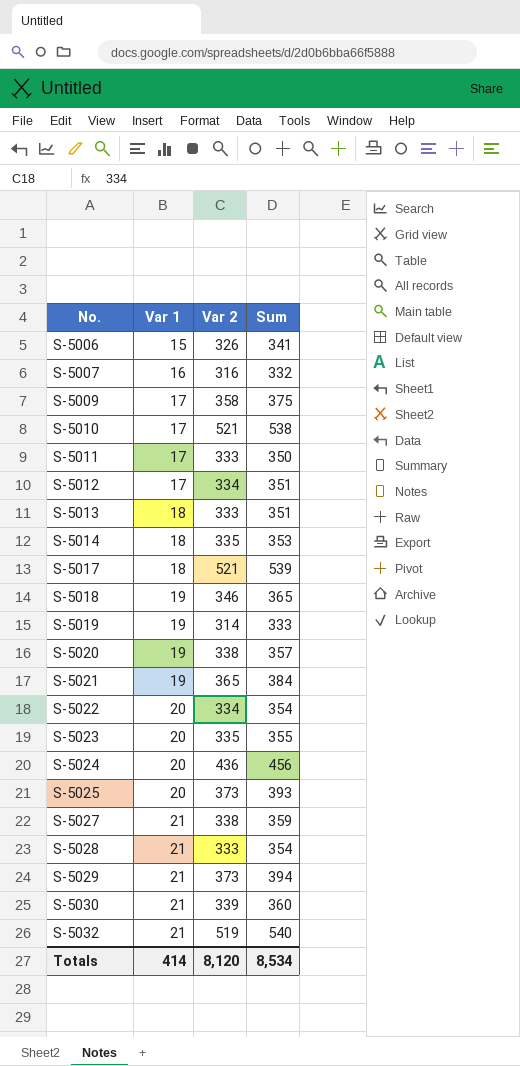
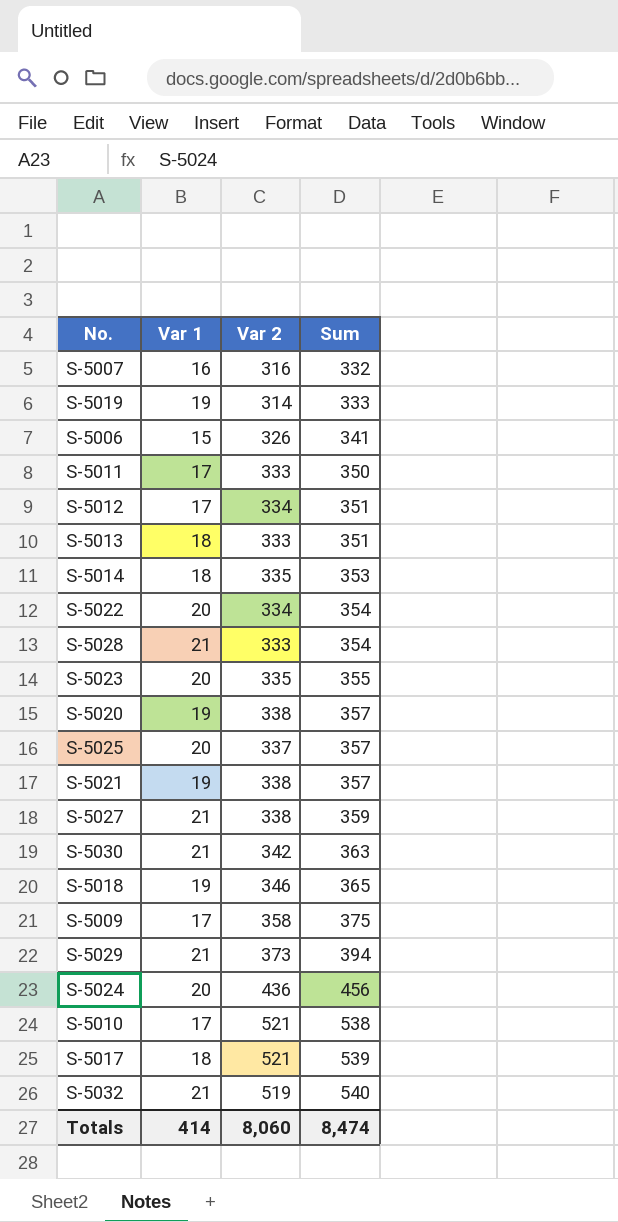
row order: No. ascending -> Sum ascending
S-5025 | Var 2: 373 -> 337
S-5025 | Sum: 393 -> 357
S-5021 | Var 2: 365 -> 338
S-5021 | Sum: 384 -> 357
S-5030 | Var 2: 339 -> 342
S-5030 | Sum: 360 -> 363
Totals | Var 2: 8,120 -> 8,060
Totals | Sum: 8,534 -> 8,474

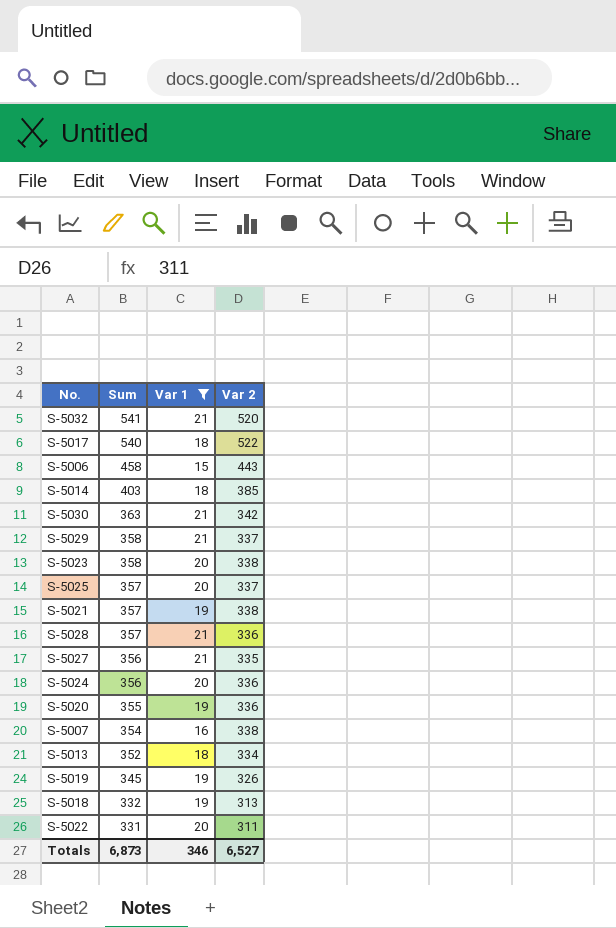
filter: none -> Var 1 != 17
row order: Sum ascending -> Sum descending
column Sum | position: 4 -> 2
S-5032 | Sum: 540 -> 541
S-5032 | Var 2: 519 -> 520
S-5017 | Sum: 539 -> 540
S-5017 | Var 2: 521 -> 522
S-5006 | Sum: 341 -> 458
S-5006 | Var 2: 326 -> 443
S-5014 | Sum: 353 -> 403
S-5014 | Var 2: 335 -> 385
S-5029 | Sum: 394 -> 358
S-5029 | Var 2: 373 -> 337
S-5023 | Sum: 355 -> 358
S-5023 | Var 2: 335 -> 338
S-5028 | Sum: 354 -> 357
S-5028 | Var 2: 333 -> 336
S-5027 | Sum: 359 -> 356
S-5027 | Var 2: 338 -> 335
S-5024 | Sum: 456 -> 356
S-5024 | Var 2: 436 -> 336
S-5020 | Sum: 357 -> 355
S-5020 | Var 2: 338 -> 336
S-5007 | Sum: 332 -> 354
S-5007 | Var 2: 316 -> 338
S-5013 | Sum: 351 -> 352
S-5013 | Var 2: 333 -> 334
S-5019 | Sum: 333 -> 345
S-5019 | Var 2: 314 -> 326
S-5018 | Sum: 365 -> 332
S-5018 | Var 2: 346 -> 313
S-5022 | Sum: 354 -> 331
S-5022 | Var 2: 334 -> 311
Totals | Sum: 8,474 -> 6,873
Totals | Var 1: 414 -> 346
Totals | Var 2: 8,060 -> 6,527

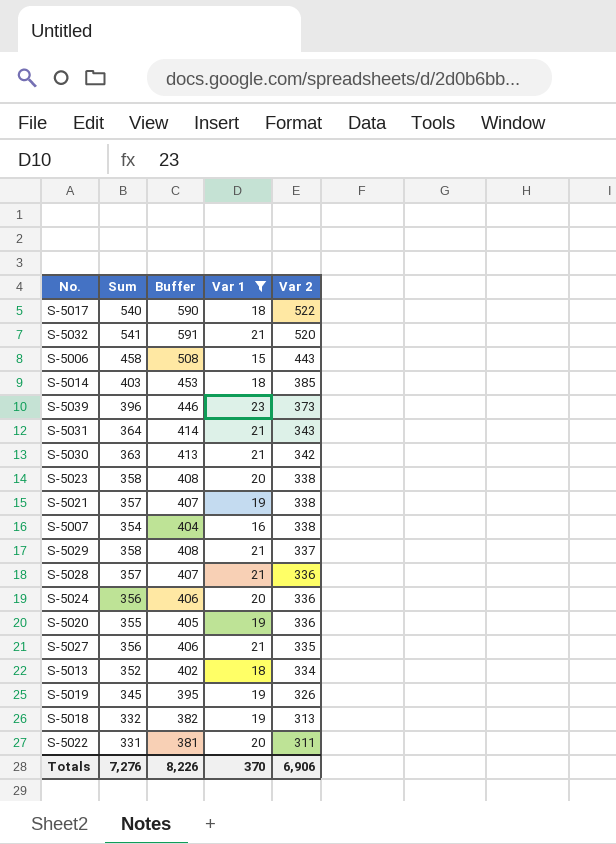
row order: Sum descending -> Var 2 descending
column Buffer | formula: none -> [Sum] + 50
row S-5025: 357 | 20 | 337 -> none
row S-5039: none -> 396 | 446 | 23 | 373
row S-5031: none -> 364 | 414 | 21 | 343
Totals | Sum: 6,873 -> 7,276
Totals | Var 1: 346 -> 370
Totals | Var 2: 6,527 -> 6,906

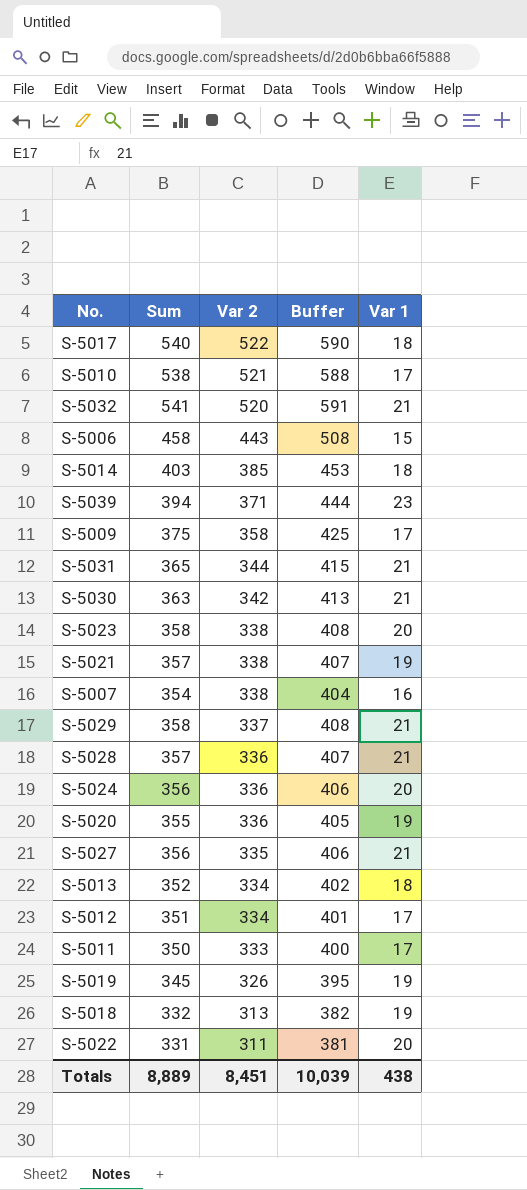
filter: Var 1 != 17 -> none
column Var 2 | position: 5 -> 3
S-5039 | Sum: 396 -> 394
S-5039 | Var 2: 373 -> 371
S-5039 | Buffer: 446 -> 444
S-5031 | Sum: 364 -> 365
S-5031 | Var 2: 343 -> 344
S-5031 | Buffer: 414 -> 415
Totals | Sum: 7,276 -> 8,889
Totals | Var 2: 6,906 -> 8,451
Totals | Buffer: 8,226 -> 10,039
Totals | Var 1: 370 -> 438

